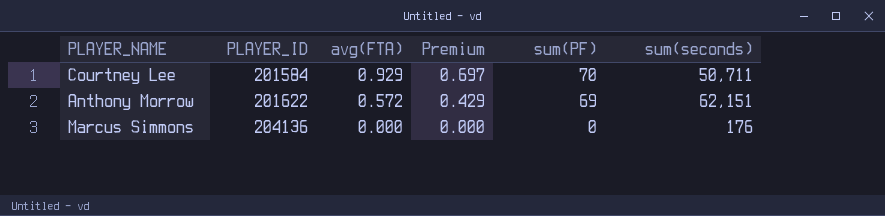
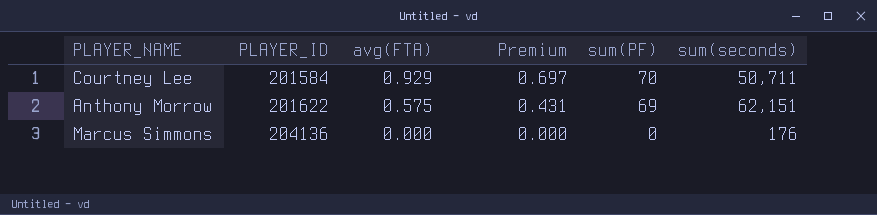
Anthony Morrow | avg(FTA): 0.572 -> 0.575
Anthony Morrow | Premium: 0.429 -> 0.431

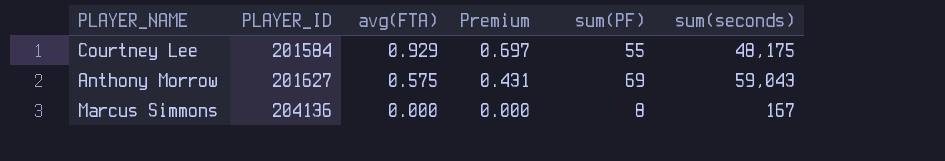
Courtney Lee | sum(PF): 70 -> 55
Courtney Lee | sum(seconds): 50,711 -> 48,175
Anthony Morrow | PLAYER_ID: 201622 -> 201627
Anthony Morrow | sum(seconds): 62,151 -> 59,043
Marcus Simmons | sum(PF): 0 -> 8
Marcus Simmons | sum(seconds): 176 -> 167

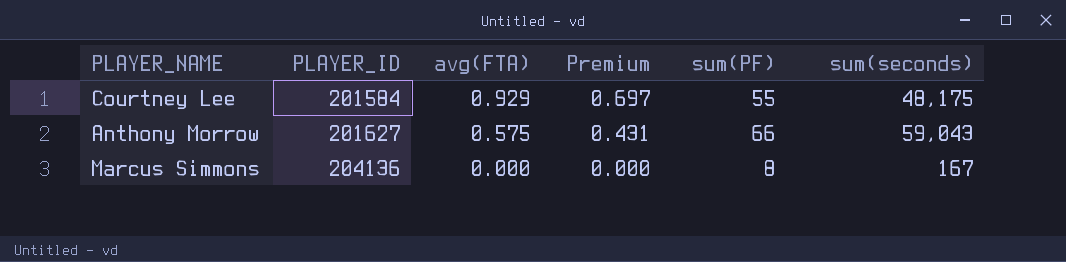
Anthony Morrow | sum(PF): 69 -> 66

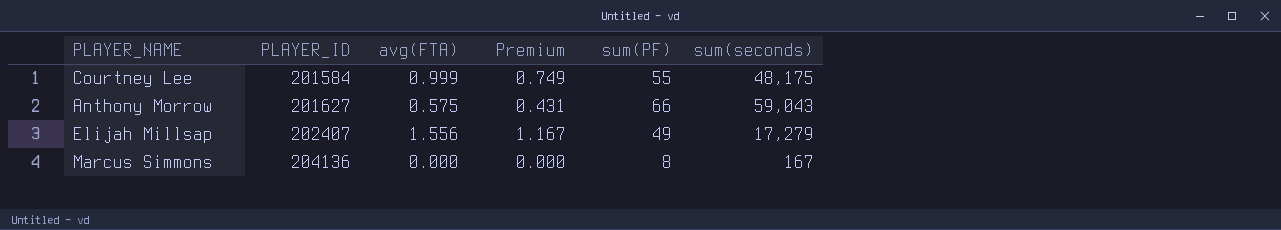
Courtney Lee | avg(FTA): 0.929 -> 0.999
Courtney Lee | Premium: 0.697 -> 0.749
row Elijah Millsap: none -> 202407 | 1.556 | 1.167 | 49 | 17,279

